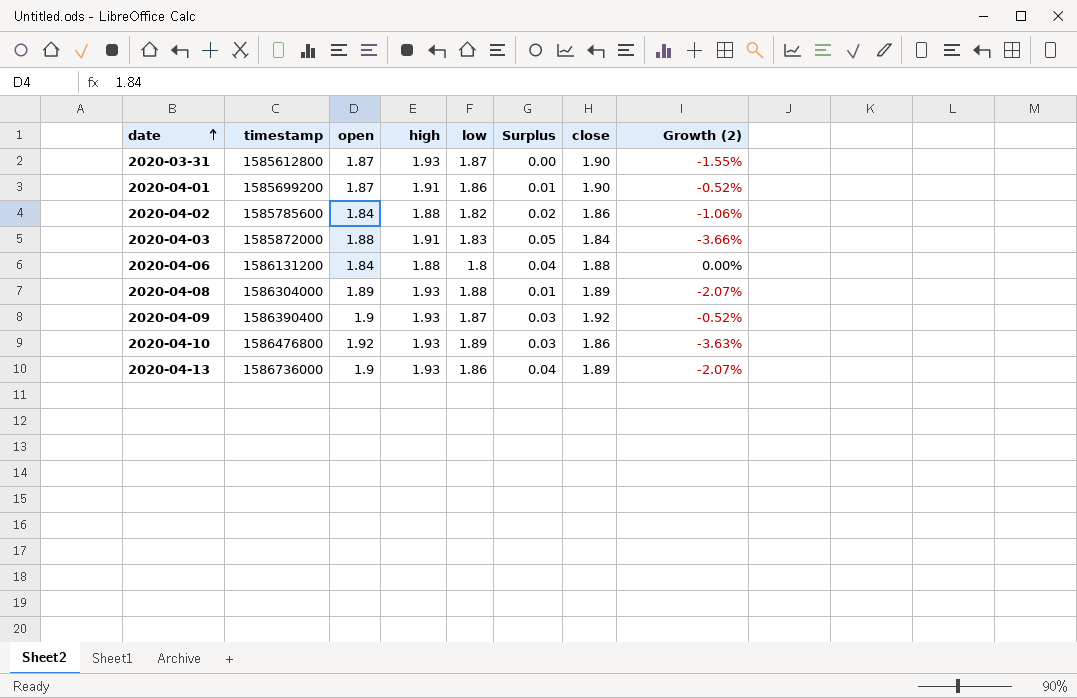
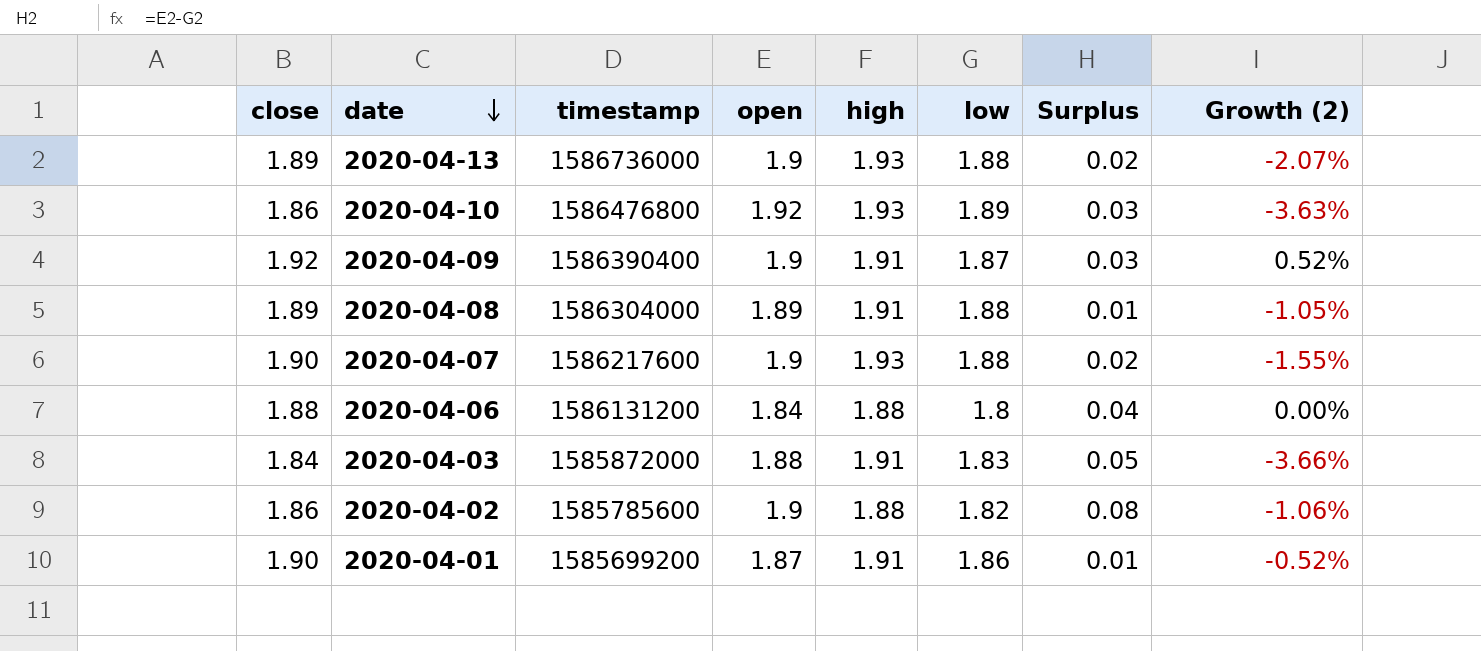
row order: date ascending -> date descending
column close | position: 7 -> 1
row 2020-03-31: 1585612800 | 1.87 | 1.93 | 1.87 | 0.00 | 1.90 | -1.55% -> none
2020-04-13 | low: 1.86 -> 1.88
2020-04-13 | Surplus: 0.04 -> 0.02
2020-04-09 | high: 1.93 -> 1.91
2020-04-09 | Growth (2): -0.52% -> 0.52%
2020-04-08 | high: 1.93 -> 1.91
2020-04-08 | Growth (2): -2.07% -> -1.05%
row 2020-04-07: none -> 1.90 | 1586217600 | 1.9 | 1.93 | 1.88 | 0.02 | -1.55%
2020-04-02 | open: 1.84 -> 1.9
2020-04-02 | Surplus: 0.02 -> 0.08

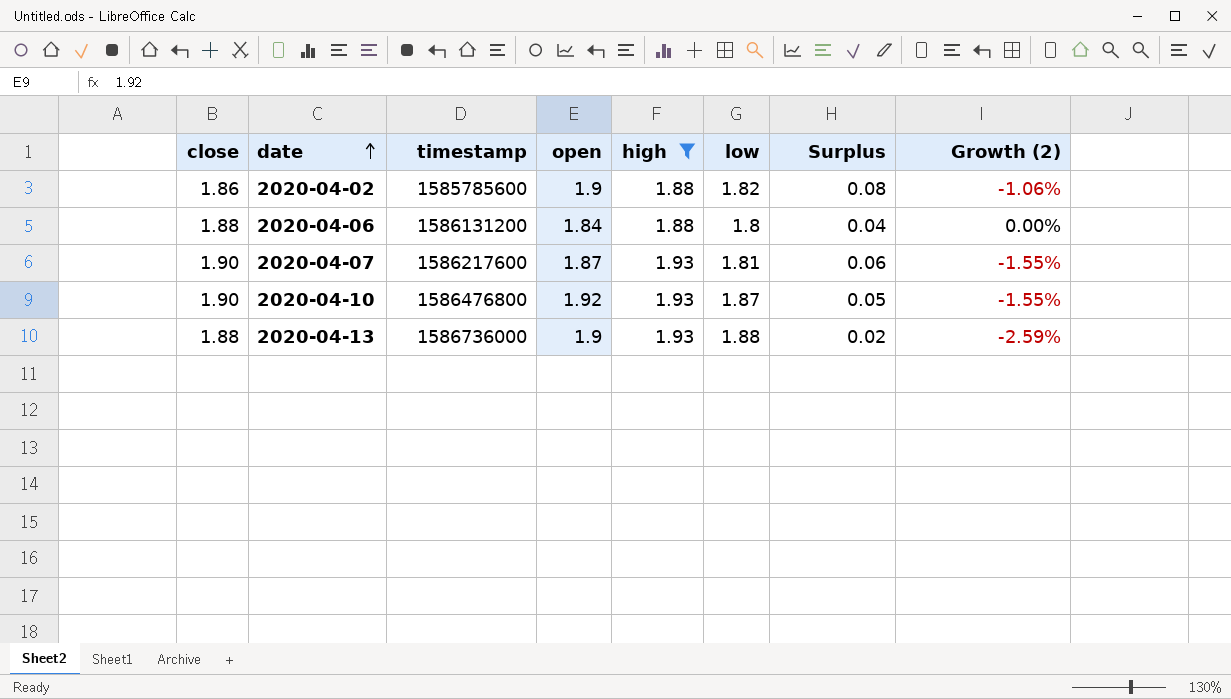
filter: none -> high != 1.91
row order: date descending -> date ascending
2020-04-07 | open: 1.9 -> 1.87
2020-04-07 | low: 1.88 -> 1.81
2020-04-07 | Surplus: 0.02 -> 0.06
2020-04-10 | close: 1.86 -> 1.90
2020-04-10 | low: 1.89 -> 1.87
2020-04-10 | Surplus: 0.03 -> 0.05
2020-04-10 | Growth (2): -3.63% -> -1.55%
2020-04-13 | close: 1.89 -> 1.88
2020-04-13 | Growth (2): -2.07% -> -2.59%

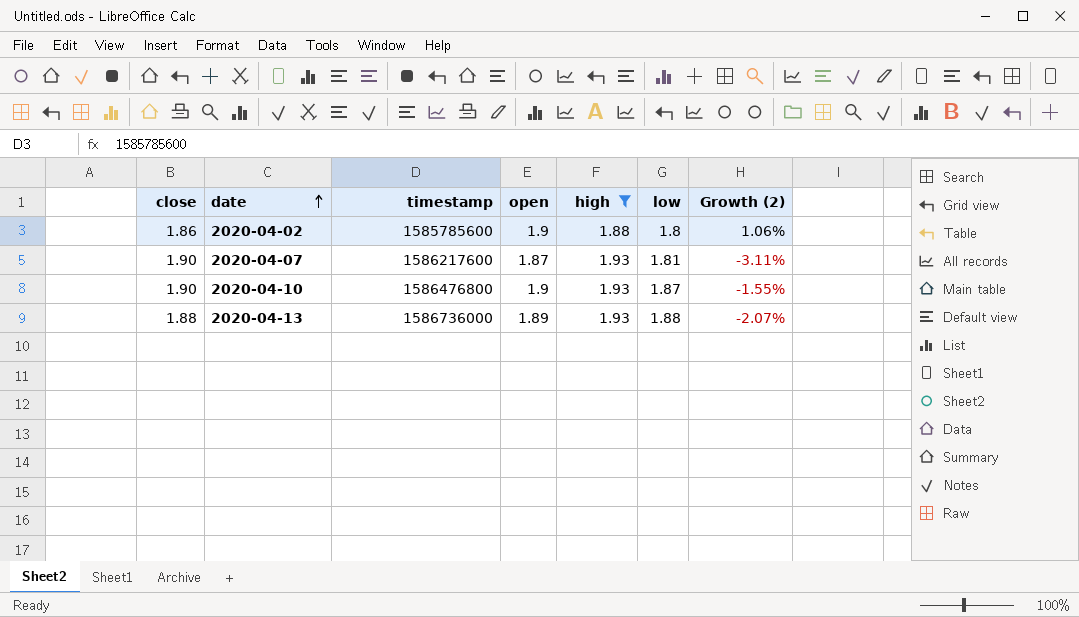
column Surplus | formula: [open] - [low] -> none
column Growth (2) | formula: ([close] - [high]) / [high] -> ([open] - [high]) / [high]
row 2020-04-06: 1.88 | 1586131200 | 1.84 | 1.88 | 1.8 | 0.04 | 0.00% -> none
2020-04-02 | low: 1.82 -> 1.8
2020-04-10 | open: 1.92 -> 1.9
2020-04-13 | open: 1.9 -> 1.89

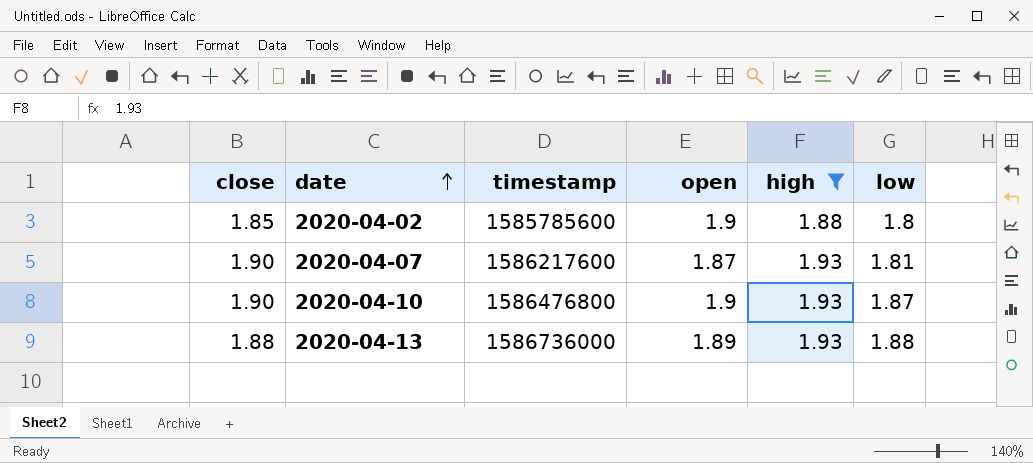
column Growth (2) | formula: ([open] - [high]) / [high] -> none
2020-04-02 | close: 1.86 -> 1.85

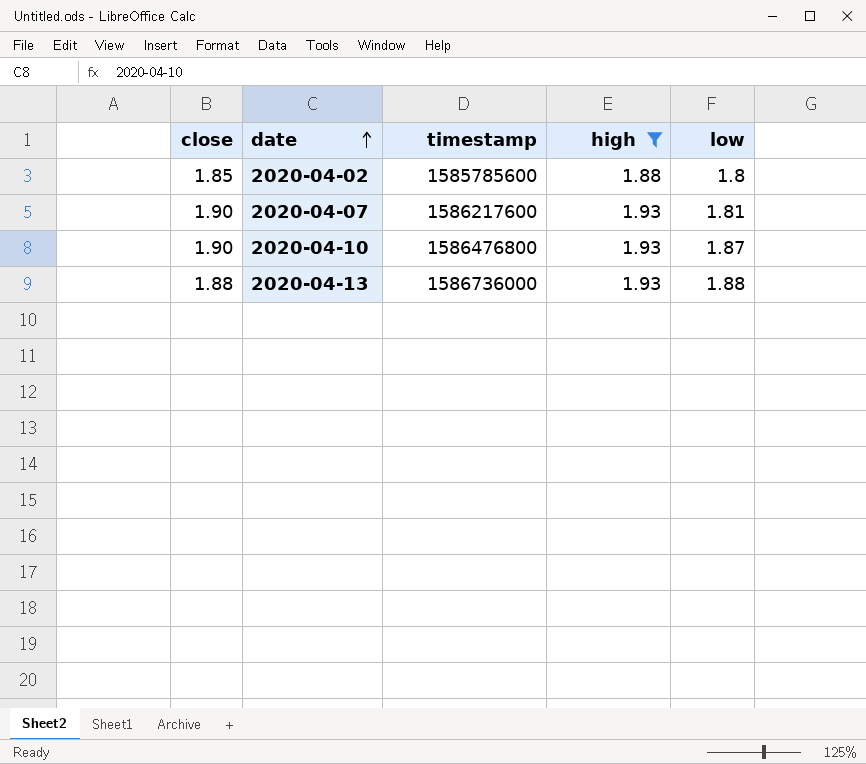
column open | position: 4 -> none

